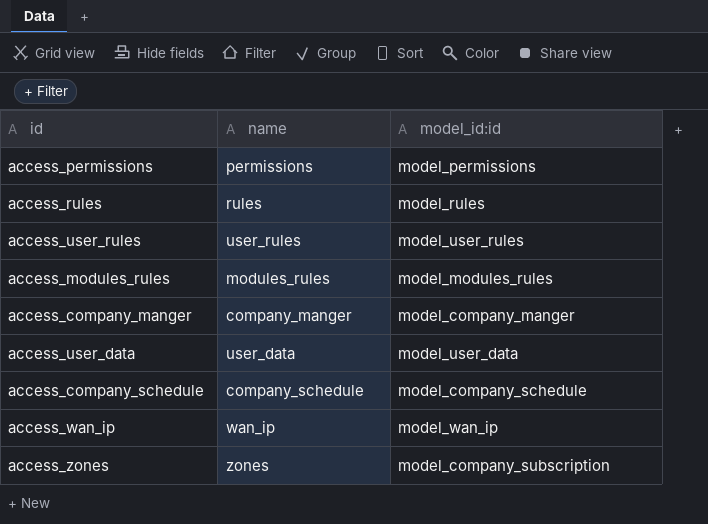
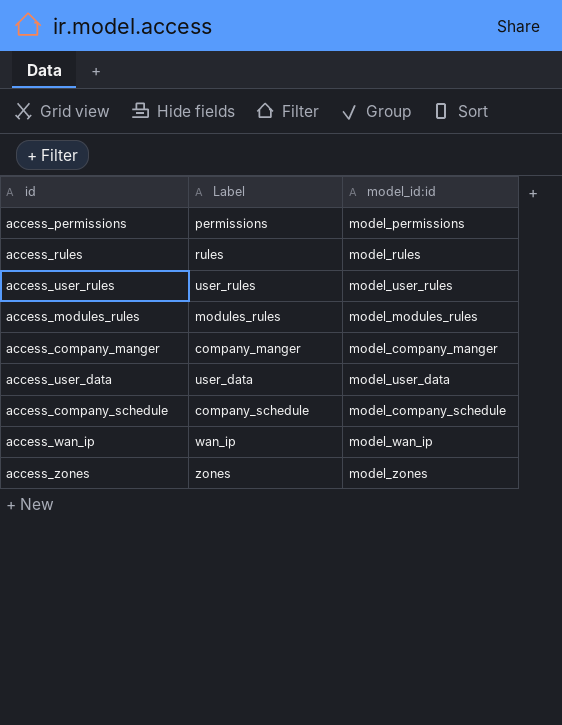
column name: name -> Label
access_zones | model_id:id: model_company_subscription -> model_zones

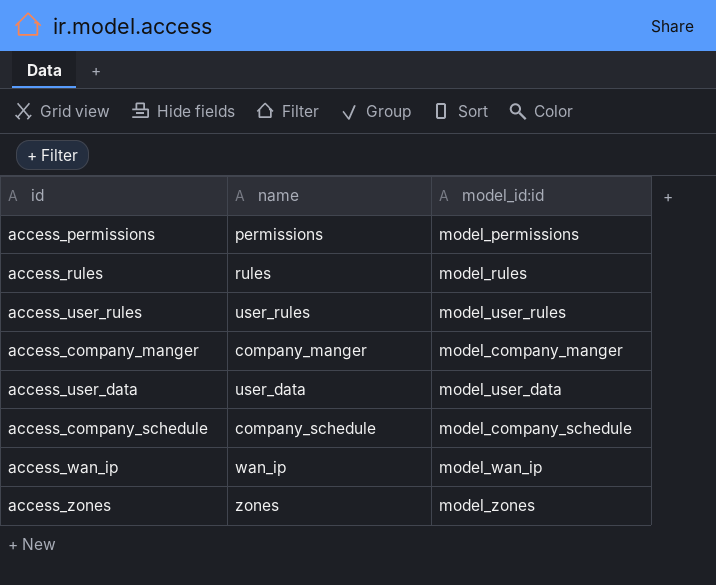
column name: Label -> name
row access_modules_rules: modules_rules | model_modules_rules -> none

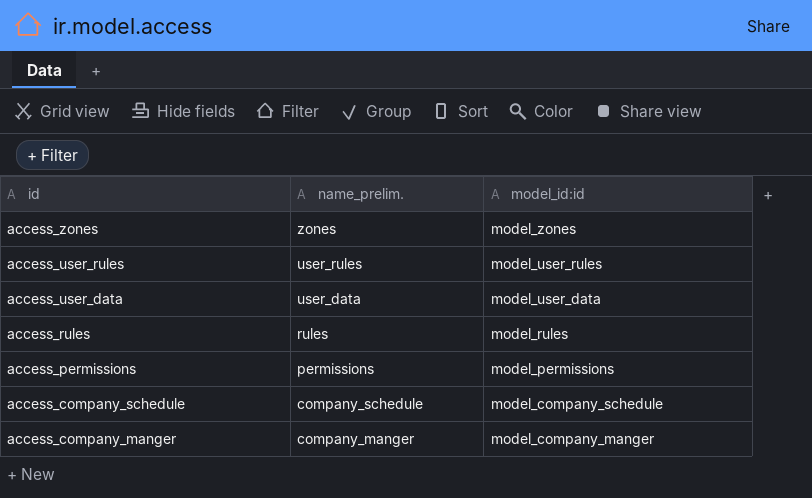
row order: none -> id descending
column name: name -> name_prelim.
row access_wan_ip: wan_ip | model_wan_ip -> none

